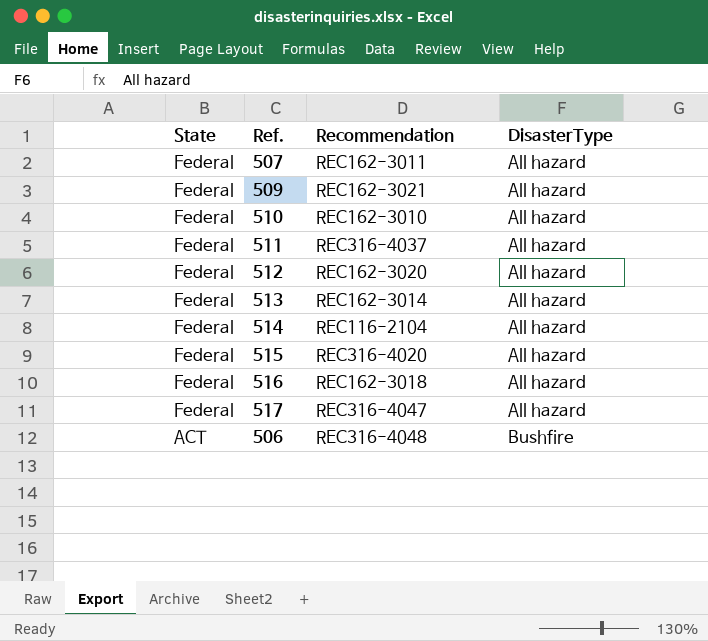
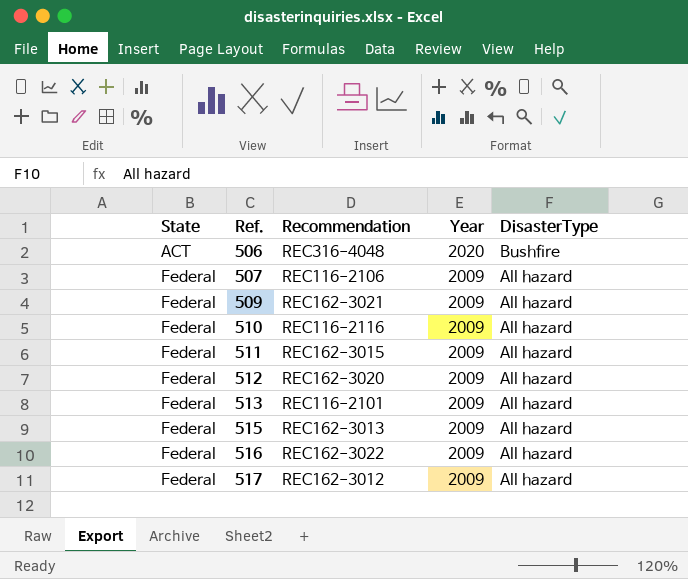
row order: State descending -> State ascending
column Year | position: none -> 4
row 514: Federal | REC116-2104 | All hazard -> none
507 | Recommendation: REC162-3011 -> REC116-2106
510 | Recommendation: REC162-3010 -> REC116-2116
511 | Recommendation: REC316-4037 -> REC162-3015
513 | Recommendation: REC162-3014 -> REC116-2101
515 | Recommendation: REC316-4020 -> REC162-3013
516 | Recommendation: REC162-3018 -> REC162-3022
517 | Recommendation: REC316-4047 -> REC162-3012

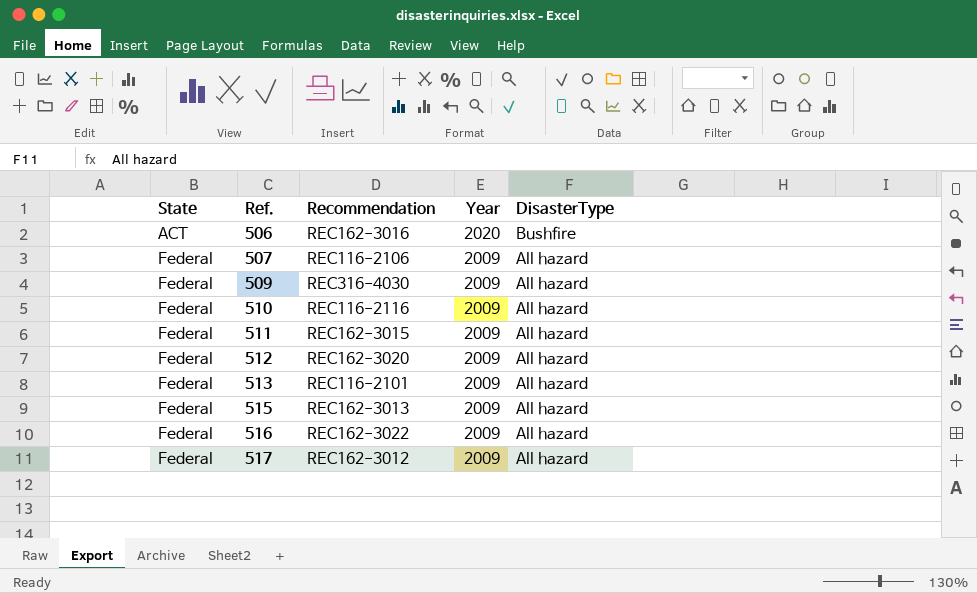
506 | Recommendation: REC316-4048 -> REC162-3016
509 | Recommendation: REC162-3021 -> REC316-4030

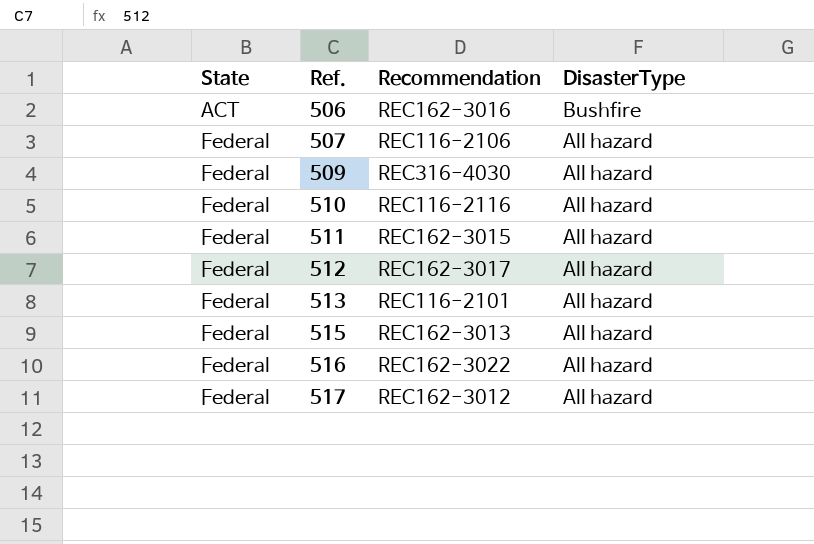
column Year | position: 4 -> none
512 | Recommendation: REC162-3020 -> REC162-3017

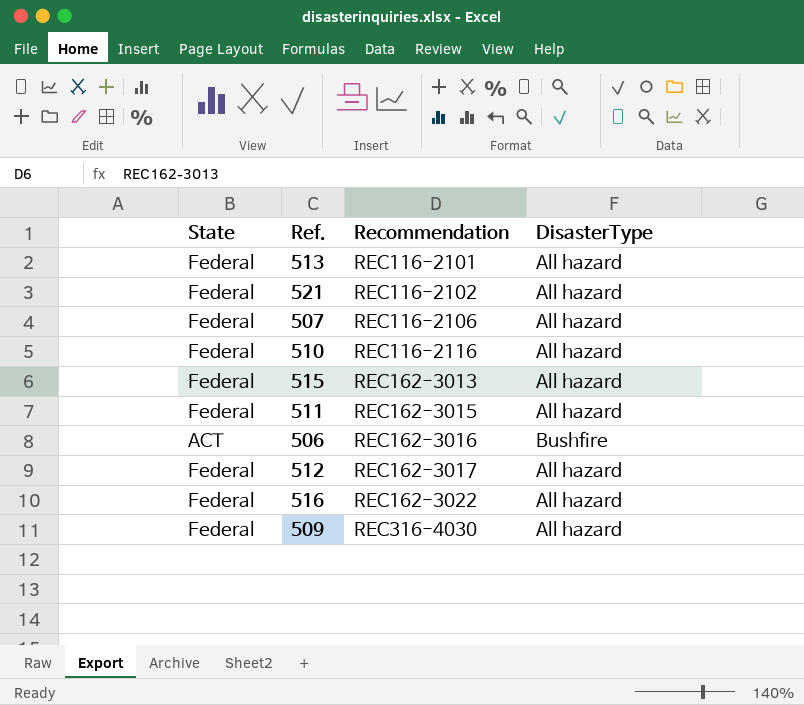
row order: State ascending -> Recommendation ascending
row 517: Federal | REC162-3012 | All hazard -> none
row 521: none -> Federal | REC116-2102 | All hazard

